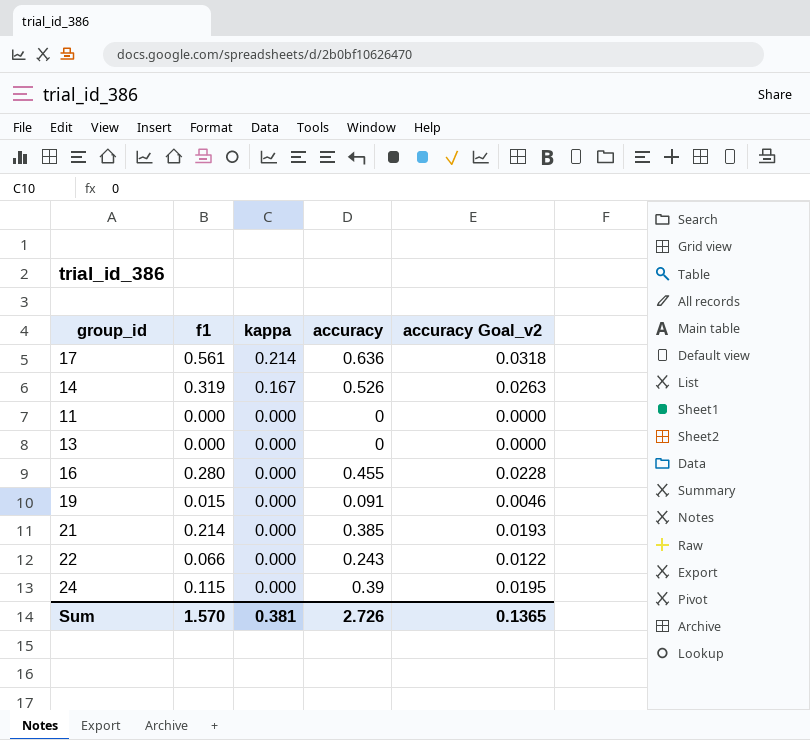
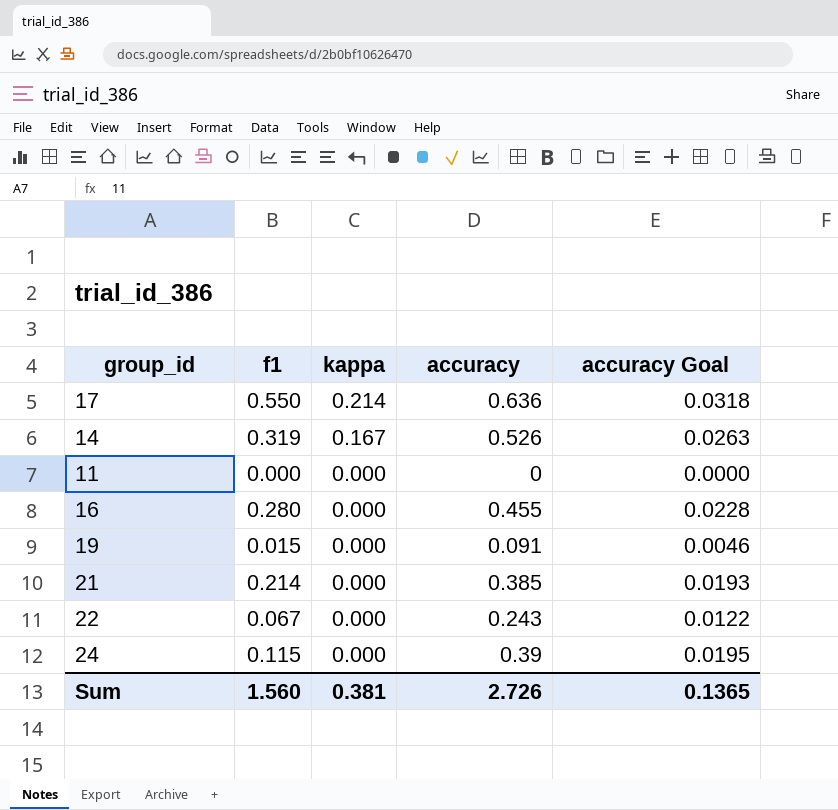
column name: accuracy Goal_v2 -> accuracy Goal
row 13: 0.000 | 0.000 | 0 | 0.0000 -> none
17 | f1: 0.561 -> 0.550
22 | f1: 0.066 -> 0.067
Sum | f1: 1.570 -> 1.560

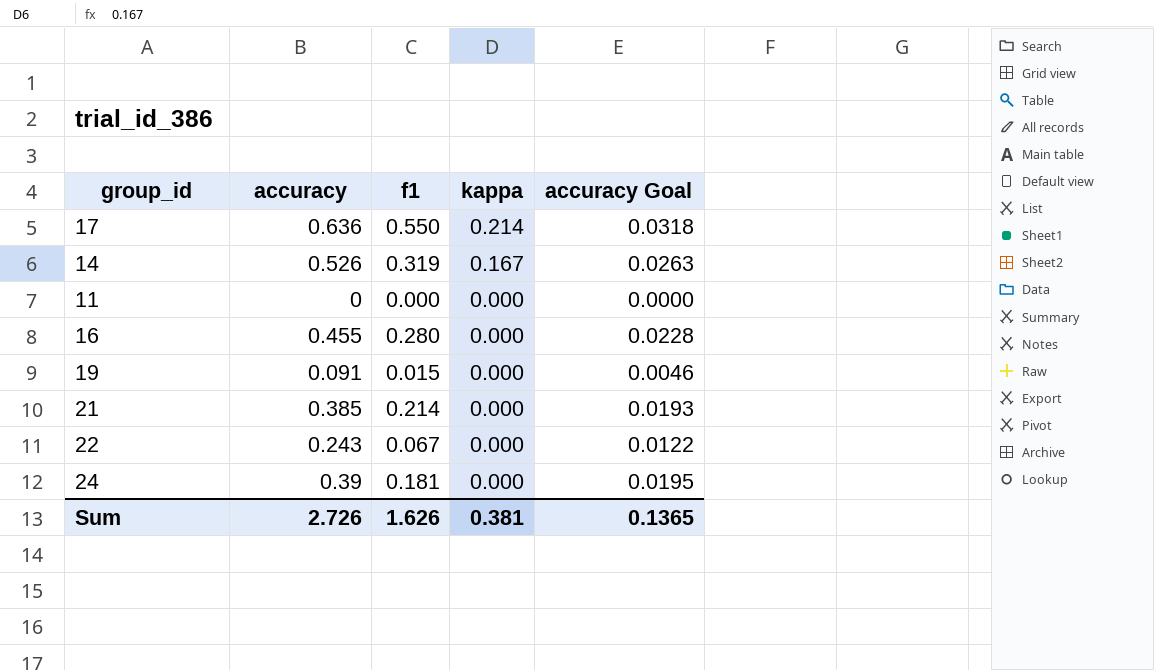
column accuracy | position: 4 -> 2
24 | f1: 0.115 -> 0.181
Sum | f1: 1.560 -> 1.626

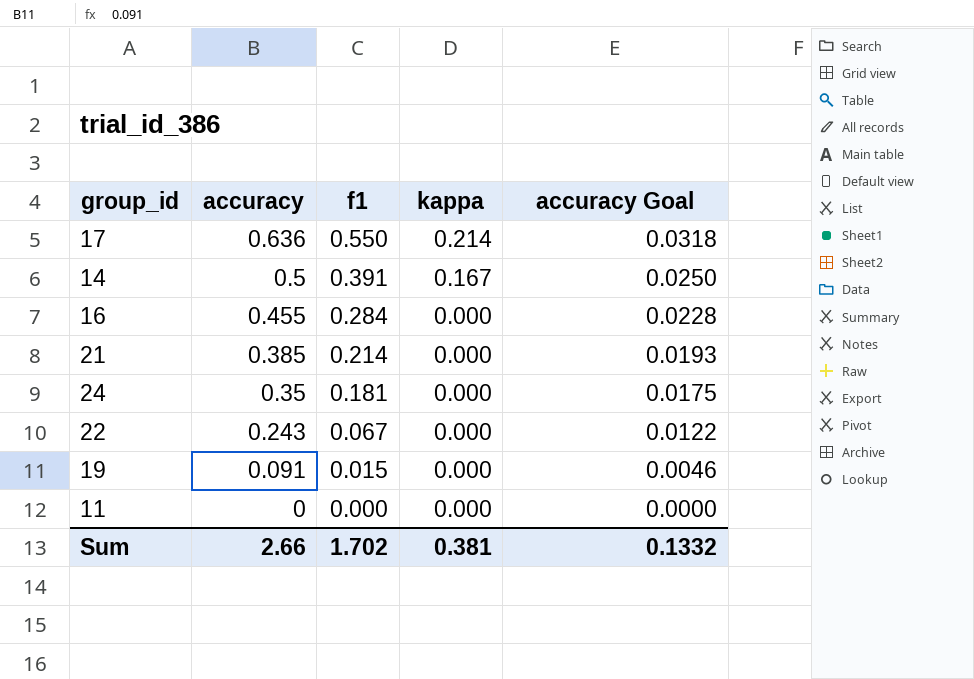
row order: kappa descending -> accuracy descending
14 | accuracy: 0.526 -> 0.5
14 | f1: 0.319 -> 0.391
14 | accuracy Goal: 0.0263 -> 0.0250
16 | f1: 0.280 -> 0.284
24 | accuracy: 0.39 -> 0.35
24 | accuracy Goal: 0.0195 -> 0.0175
Sum | accuracy: 2.726 -> 2.66
Sum | f1: 1.626 -> 1.702
Sum | accuracy Goal: 0.1365 -> 0.1332

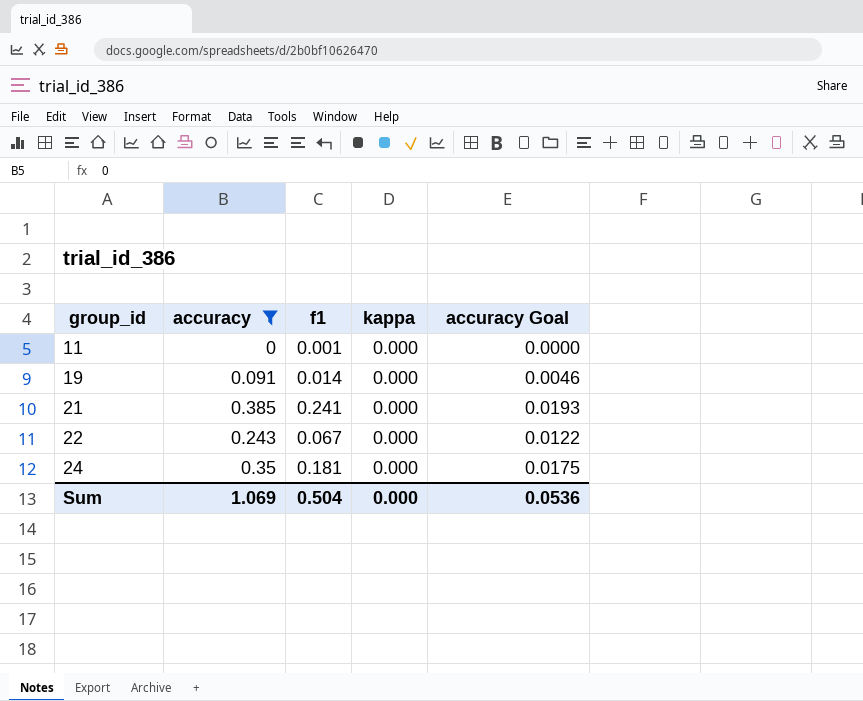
filter: none -> accuracy <= 0.385
row order: accuracy descending -> group_id ascending
11 | f1: 0.000 -> 0.001
19 | f1: 0.015 -> 0.014
21 | f1: 0.214 -> 0.241
Sum | accuracy: 2.66 -> 1.069
Sum | f1: 1.702 -> 0.504
Sum | kappa: 0.381 -> 0.000
Sum | accuracy Goal: 0.1332 -> 0.0536

